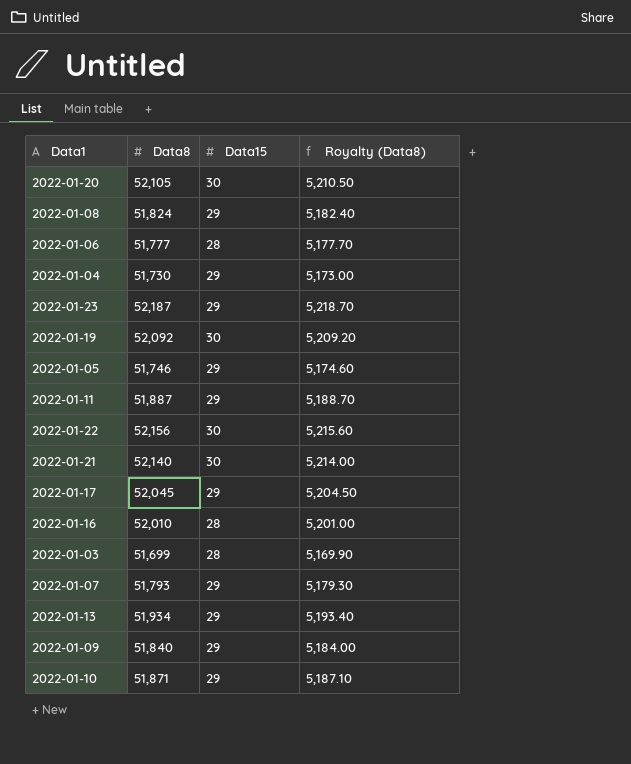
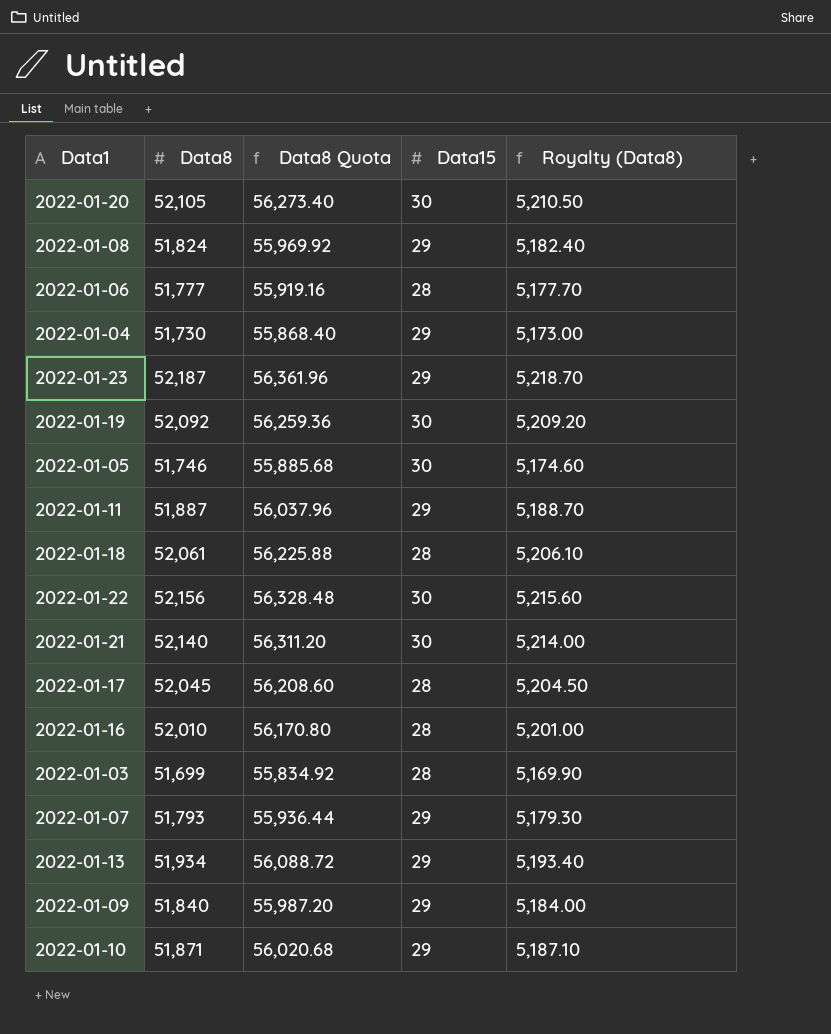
column Data8 Quota | formula: none -> [Data8] * 1.08
2022-01-05 | Data15: 29 -> 30
row 2022-01-18: none -> 52,061 | 56,225.88 | 28 | 5,206.10
2022-01-17 | Data15: 29 -> 28

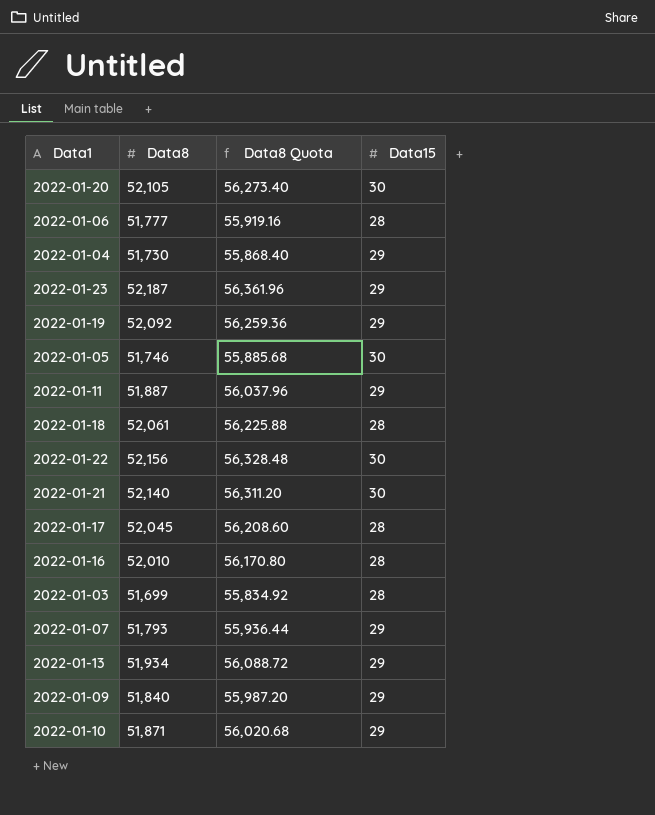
column Royalty (Data8) | formula: [Data8] * 0.1 -> none
row 2022-01-08: 51,824 | 55,969.92 | 29 | 5,182.40 -> none
2022-01-19 | Data15: 30 -> 29

